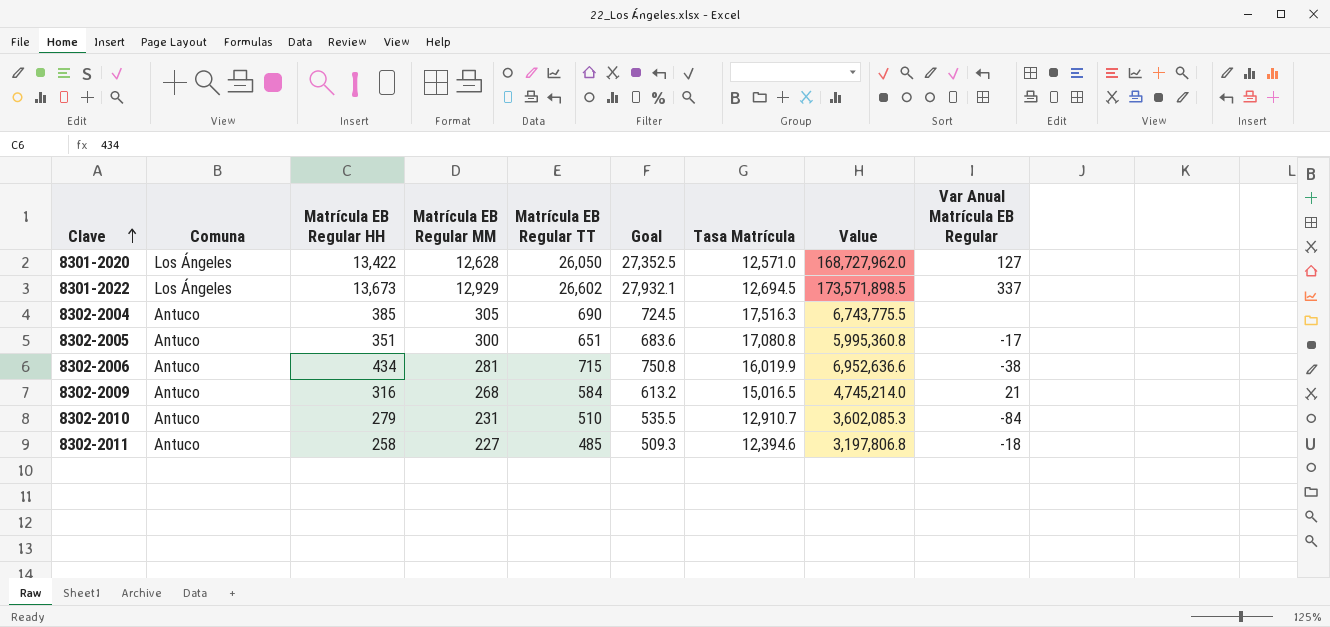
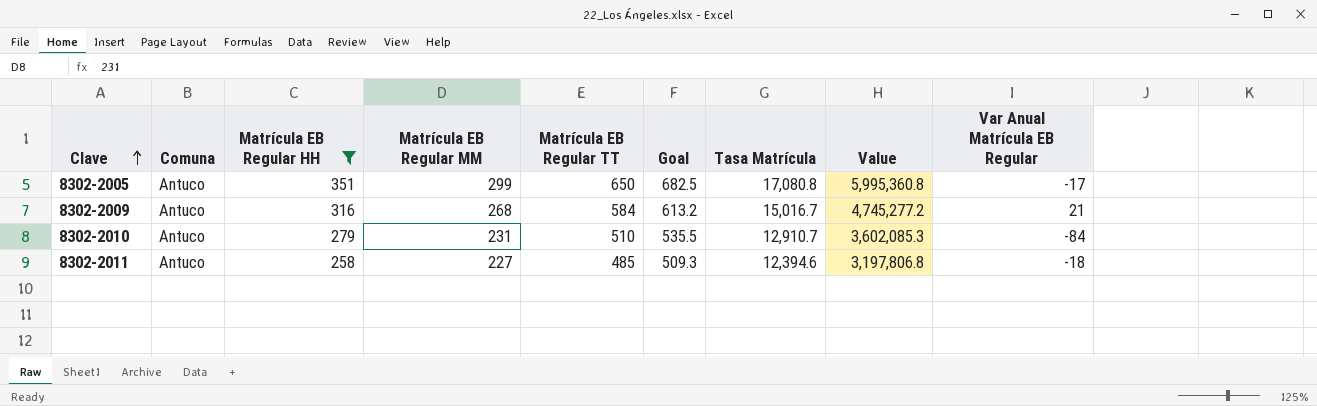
filter: none -> Matrícula EB Regular HH <= 351
8302-2005 | Matrícula EB Regular MM: 300 -> 299
8302-2005 | Matrícula EB Regular TT: 651 -> 650
8302-2005 | Goal: 683.6 -> 682.5
8302-2009 | Tasa Matrícula: 15,016.5 -> 15,016.7
8302-2009 | Value: 4,745,214.0 -> 4,745,277.2

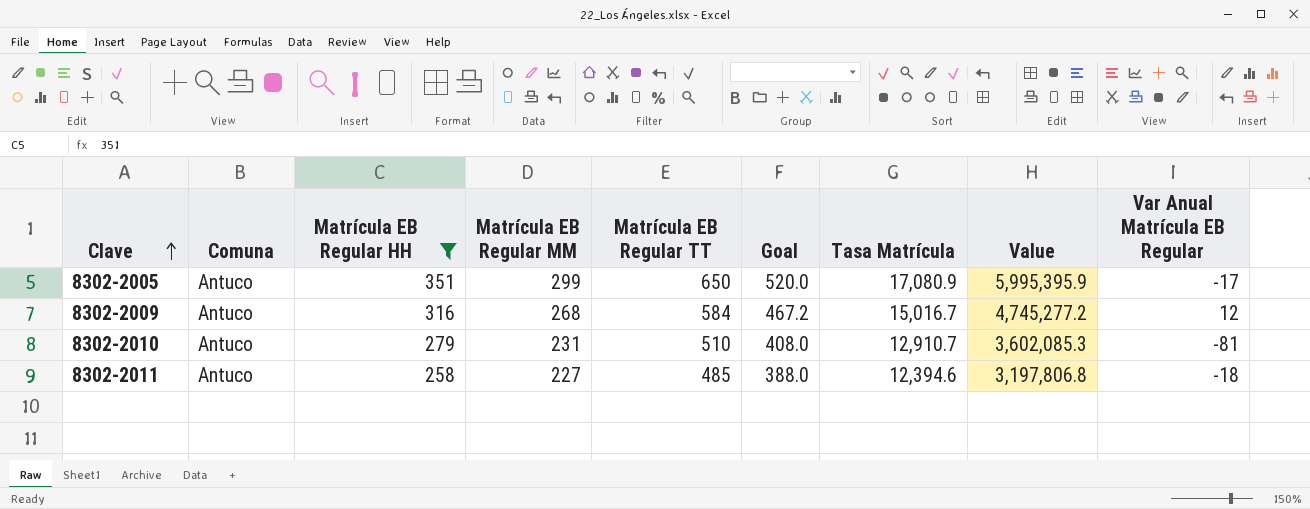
column Goal | formula: [Matrícula EB Regular TT] * 1.05 -> [Matrícula EB Regular TT] * 0.8
8302-2005 | Tasa Matrícula: 17,080.8 -> 17,080.9
8302-2005 | Value: 5,995,360.8 -> 5,995,395.9
8302-2009 | Var Anual Matrícula EB Regular: 21 -> 12
8302-2010 | Var Anual Matrícula EB Regular: -84 -> -81

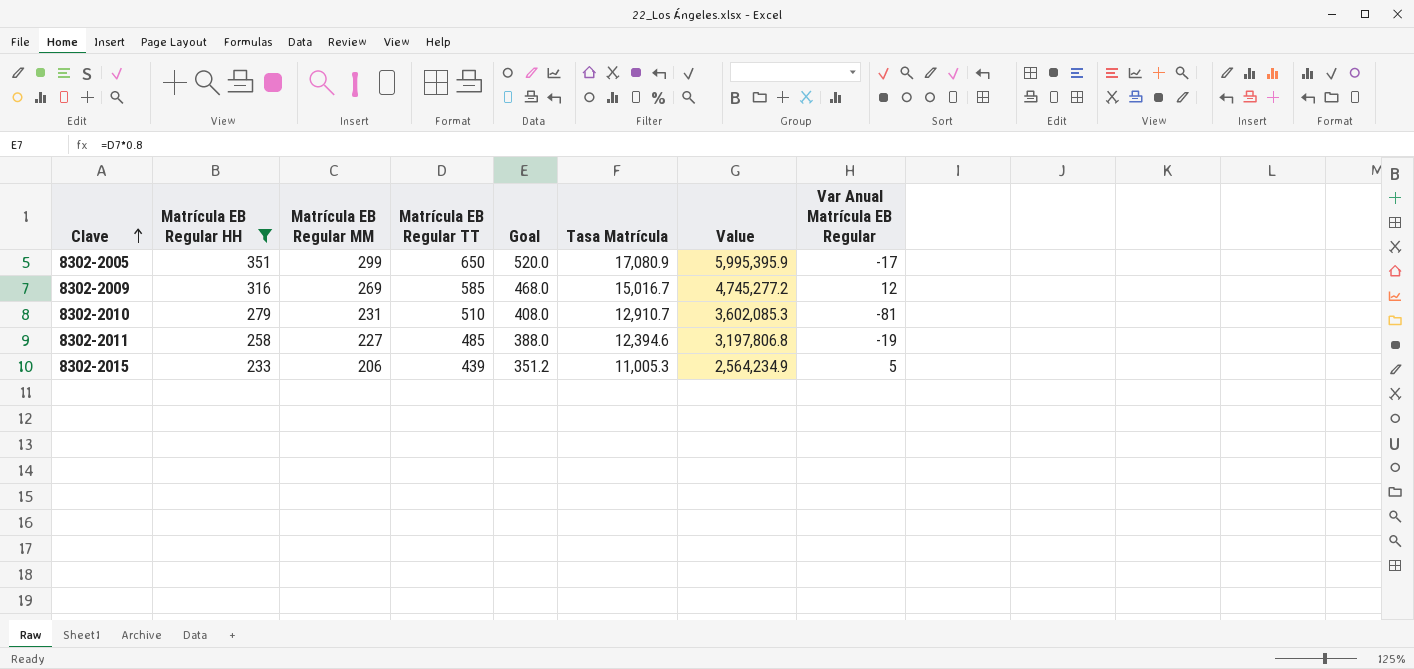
column Comuna | position: 2 -> none
8302-2009 | Matrícula EB Regular MM: 268 -> 269
8302-2009 | Matrícula EB Regular TT: 584 -> 585
8302-2009 | Goal: 467.2 -> 468.0
8302-2011 | Var Anual Matrícula EB Regular: -18 -> -19
row 8302-2015: none -> 233 | 206 | 439 | 351.2 | 11,005.3 | 2,564,234.9 | 5

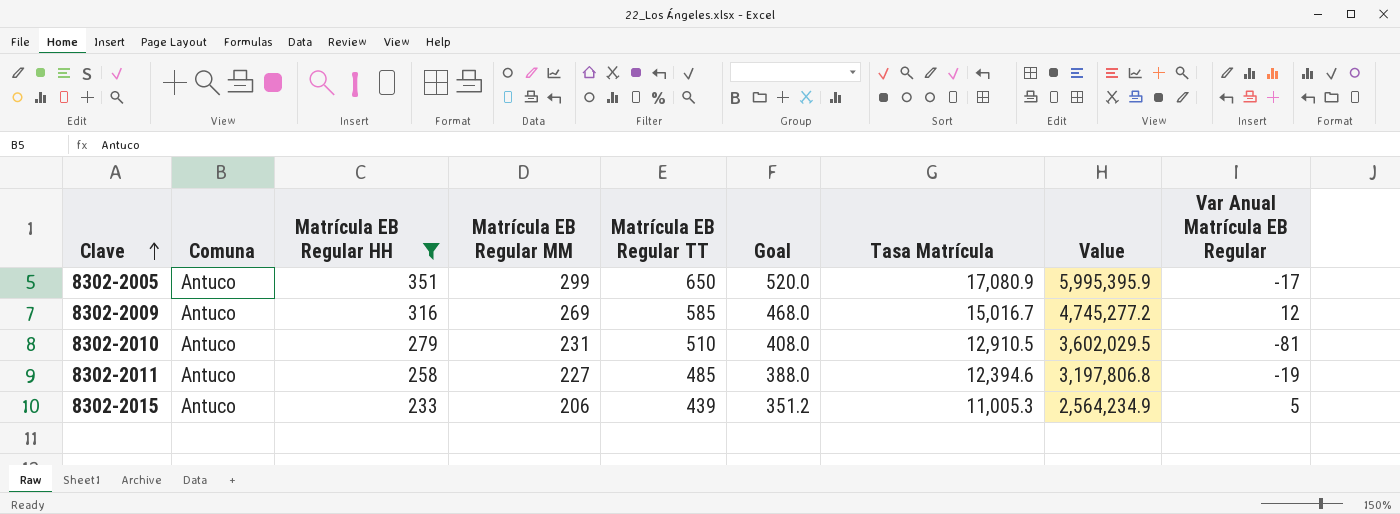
column Comuna | position: none -> 2
8302-2010 | Tasa Matrícula: 12,910.7 -> 12,910.5
8302-2010 | Value: 3,602,085.3 -> 3,602,029.5

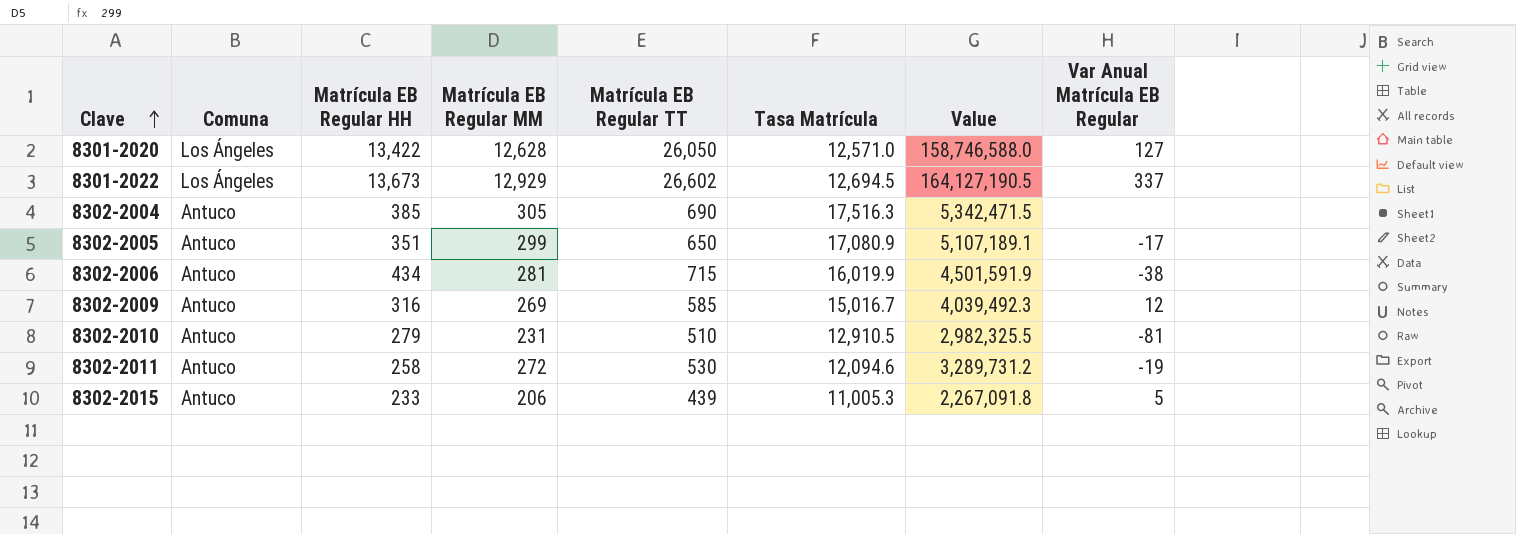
filter: Matrícula EB Regular HH <= 351 -> none
column Goal | formula: [Matrícula EB Regular TT] * 0.8 -> none
column Value | formula: [Matrícula EB Regular HH] * [Tasa Matrícula] -> [Matrícula EB Regular MM] * [Tasa Matrícula]
8302-2011 | Matrícula EB Regular MM: 227 -> 272
8302-2011 | Matrícula EB Regular TT: 485 -> 530
8302-2011 | Tasa Matrícula: 12,394.6 -> 12,094.6

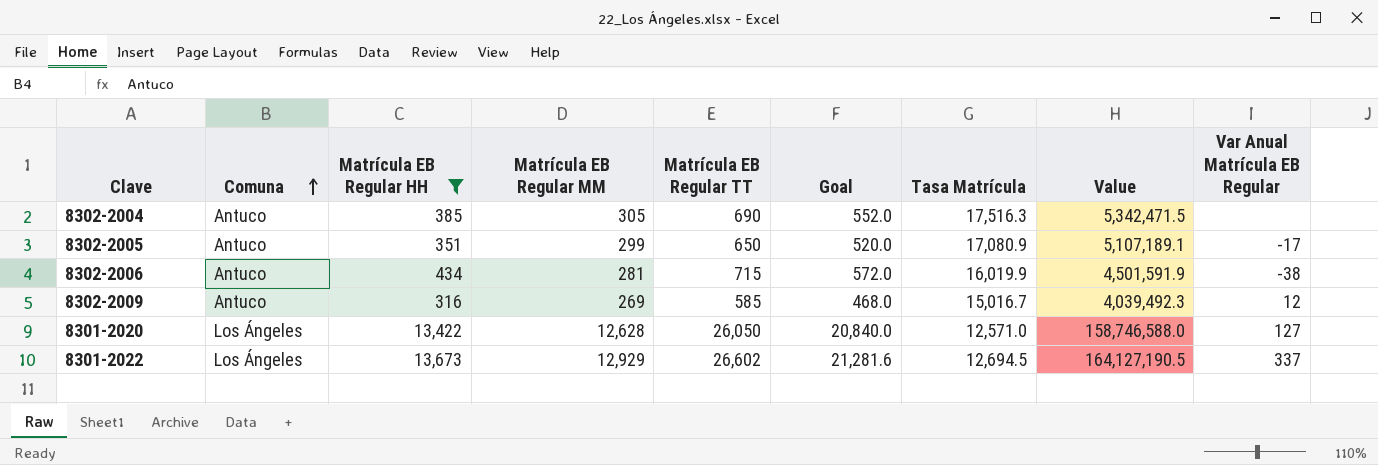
filter: none -> Matrícula EB Regular HH >= 316
row order: Clave ascending -> Comuna ascending
column Goal | formula: none -> [Matrícula EB Regular TT] * 0.8

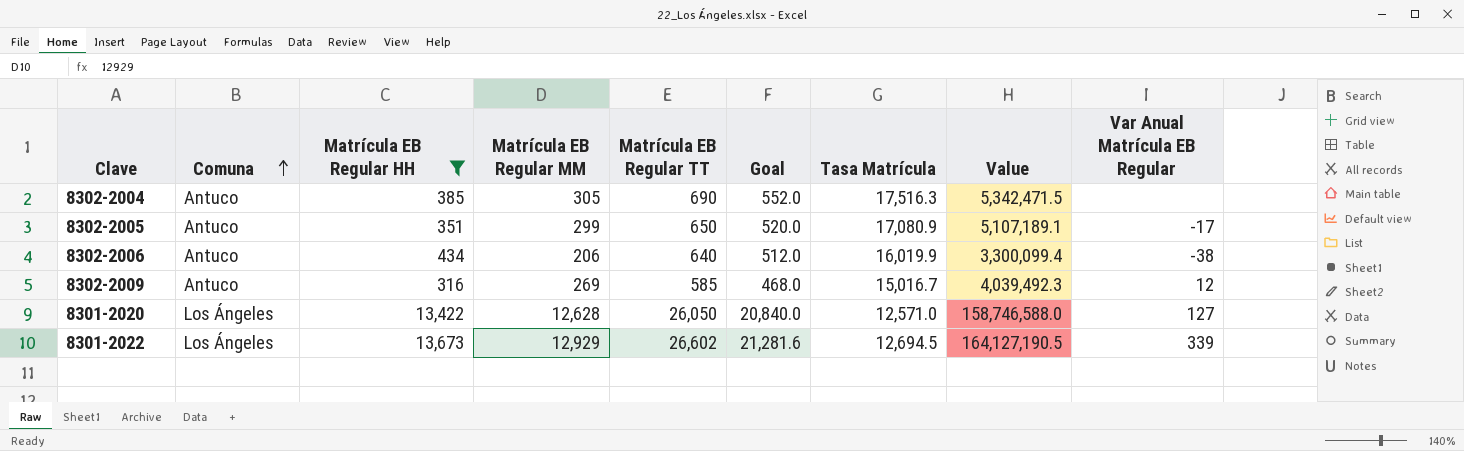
8302-2006 | Matrícula EB Regular MM: 281 -> 206
8302-2006 | Matrícula EB Regular TT: 715 -> 640
8302-2006 | Goal: 572.0 -> 512.0
8302-2006 | Value: 4,501,591.9 -> 3,300,099.4
8301-2022 | Var Anual Matrícula EB Regular: 337 -> 339

